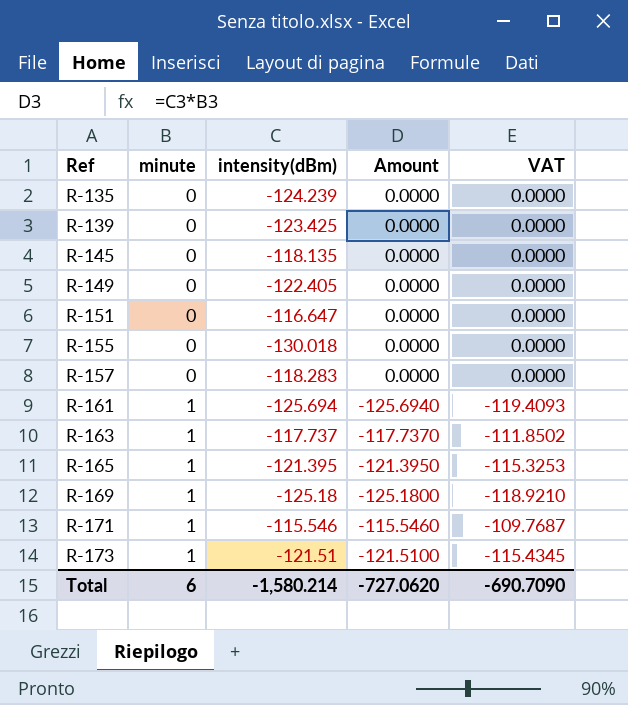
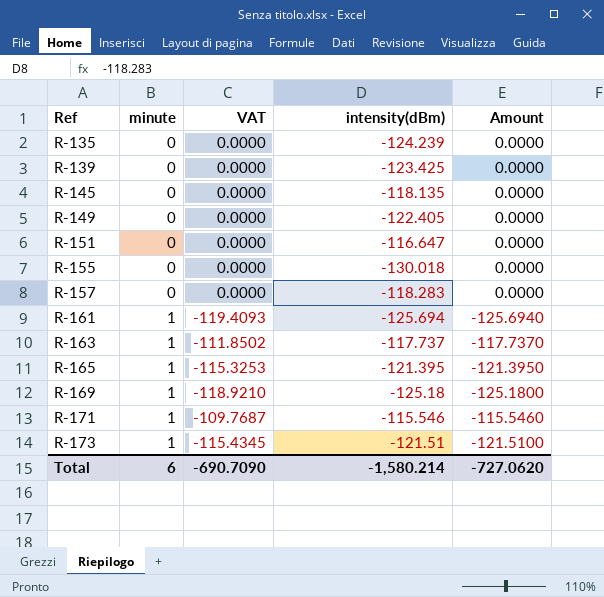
column VAT | position: 5 -> 3

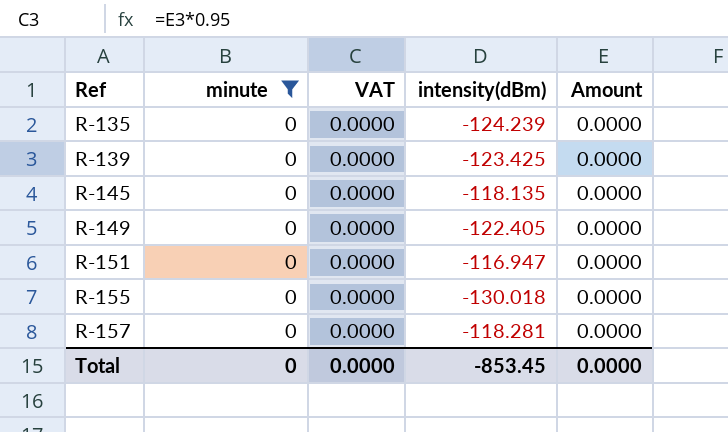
filter: none -> minute = 0
R-151 | intensity(dBm): -116.647 -> -116.947
R-157 | intensity(dBm): -118.283 -> -118.281
Total | minute: 6 -> 0
Total | VAT: -690.7090 -> 0.0000
Total | intensity(dBm): -1,580.214 -> -853.45
Total | Amount: -727.0620 -> 0.0000

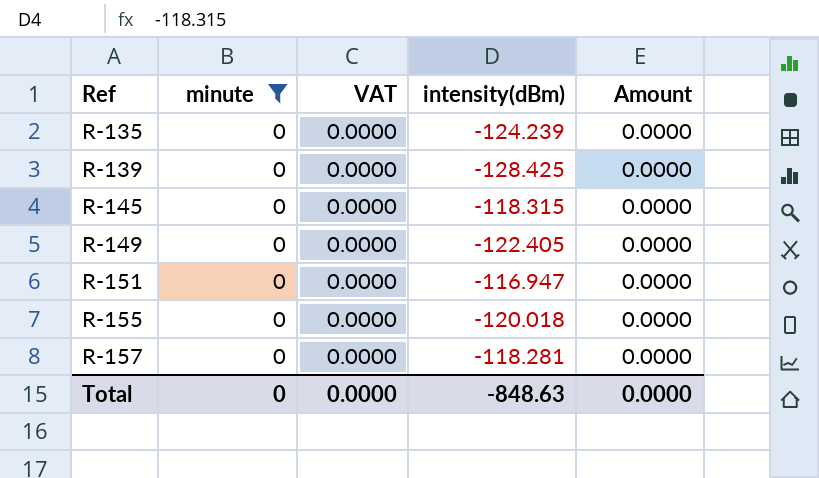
R-139 | intensity(dBm): -123.425 -> -128.425
R-145 | intensity(dBm): -118.135 -> -118.315
R-155 | intensity(dBm): -130.018 -> -120.018
Total | intensity(dBm): -853.45 -> -848.63

